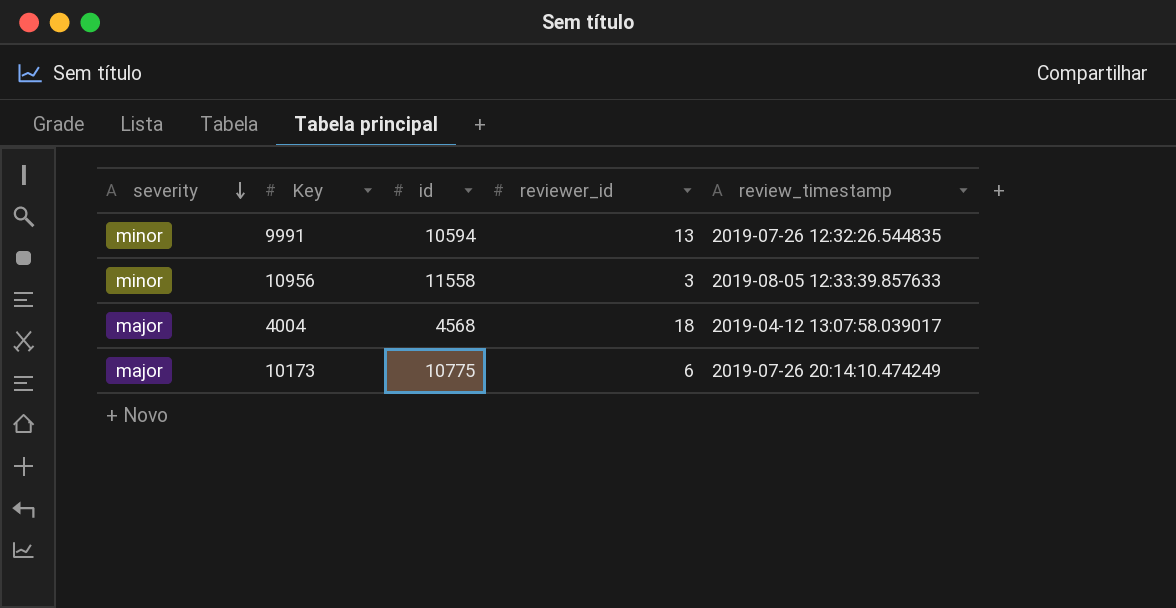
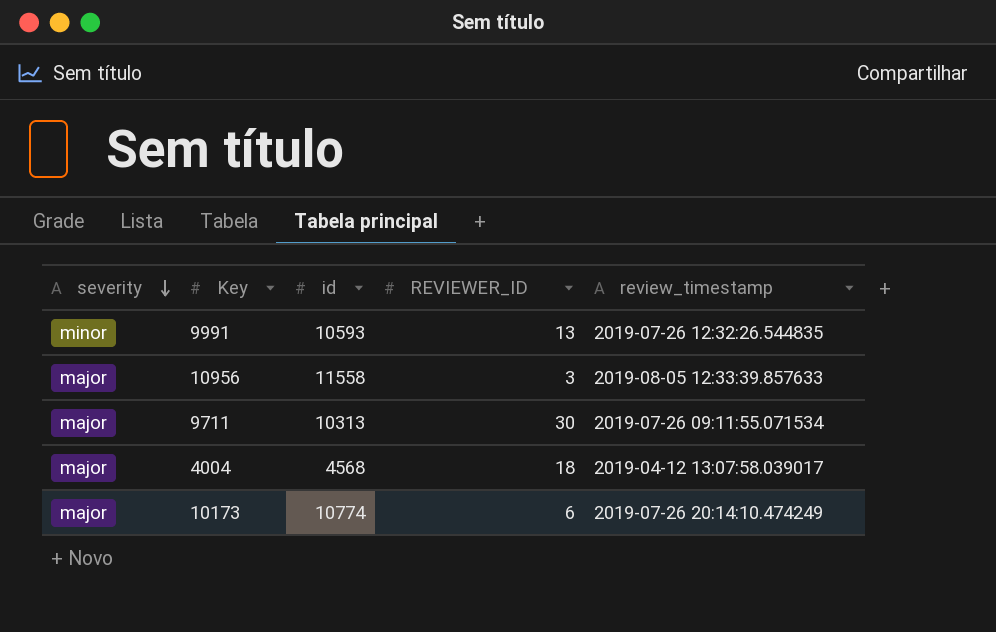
column name: reviewer_id -> REVIEWER_ID
9991 | id: 10594 -> 10593
10956 | severity: minor -> major
row 9711: none -> major | 10313 | 30 | 2019-07-26 09:11:55.071534
10173 | id: 10775 -> 10774

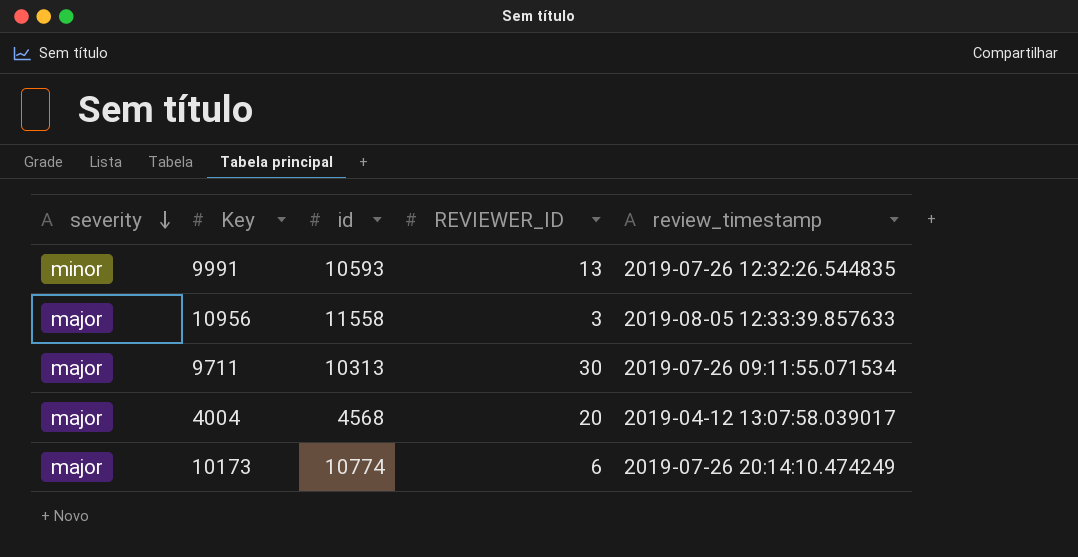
4004 | REVIEWER_ID: 18 -> 20

